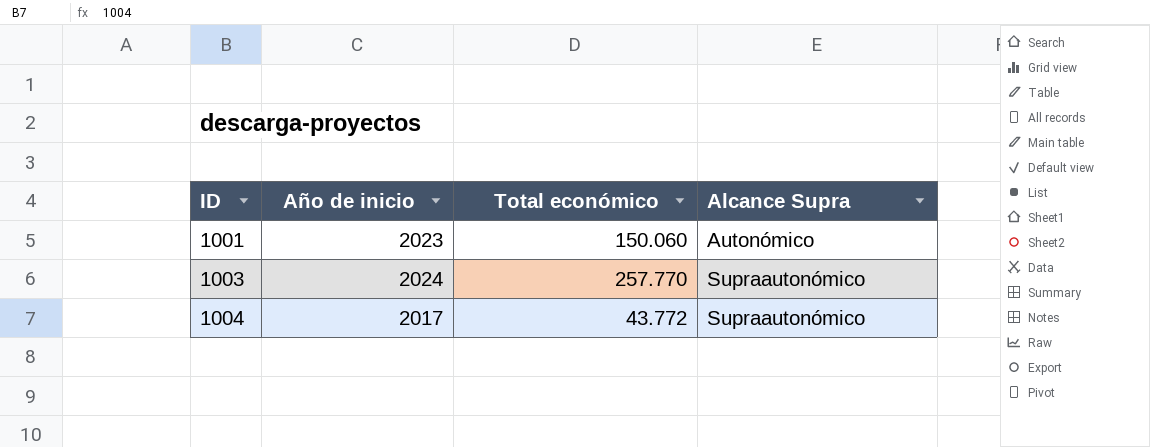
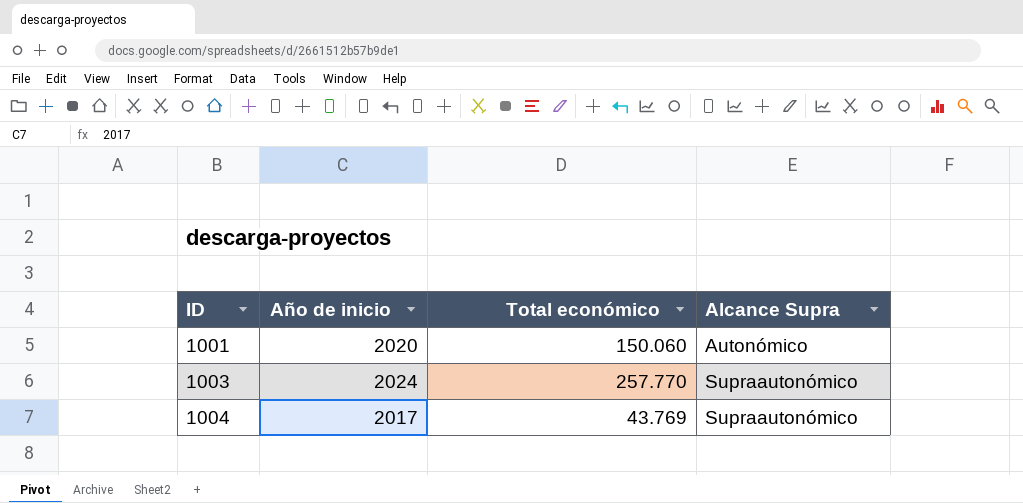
1001 | Año de inicio: 2023 -> 2020
1004 | Total económico: 43.772 -> 43.769

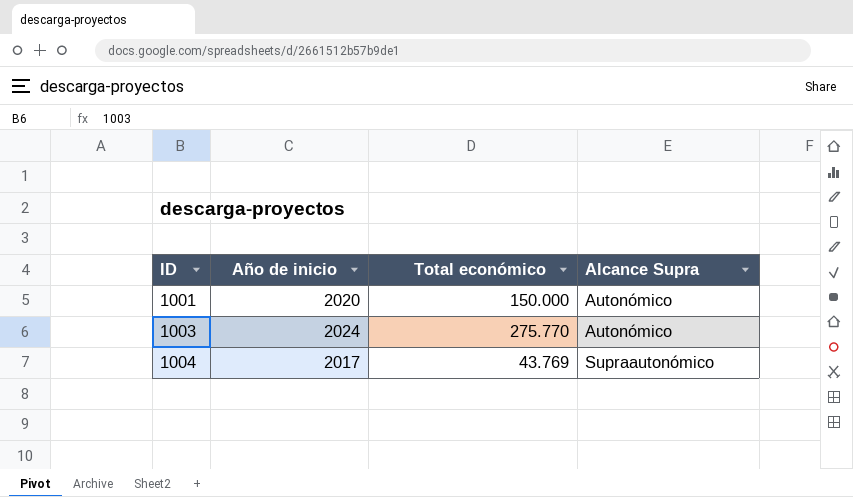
1001 | Total económico: 150.060 -> 150.000
1003 | Total económico: 257.770 -> 275.770
1003 | Alcance Supra: Supraautonómico -> Autonómico

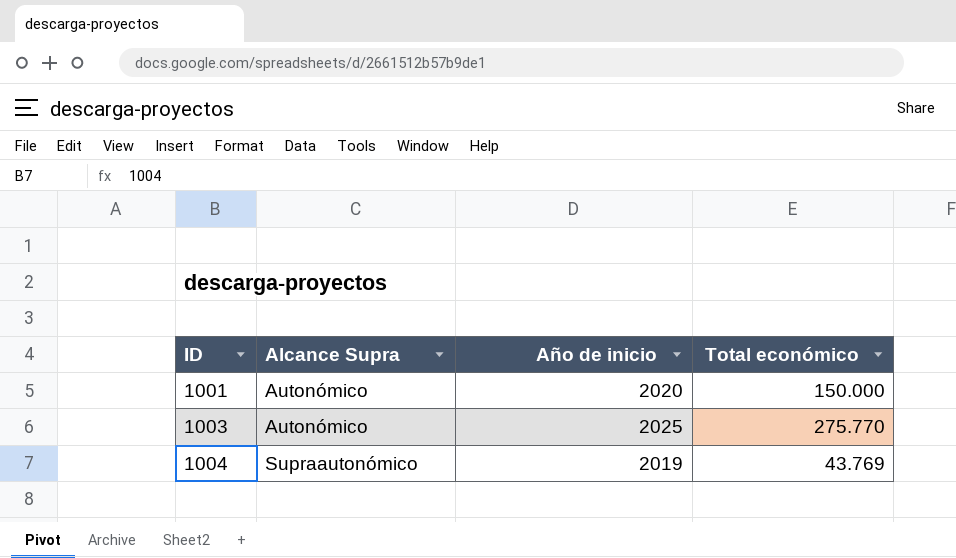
column Alcance Supra | position: 4 -> 2
1003 | Año de inicio: 2024 -> 2025
1004 | Año de inicio: 2017 -> 2019

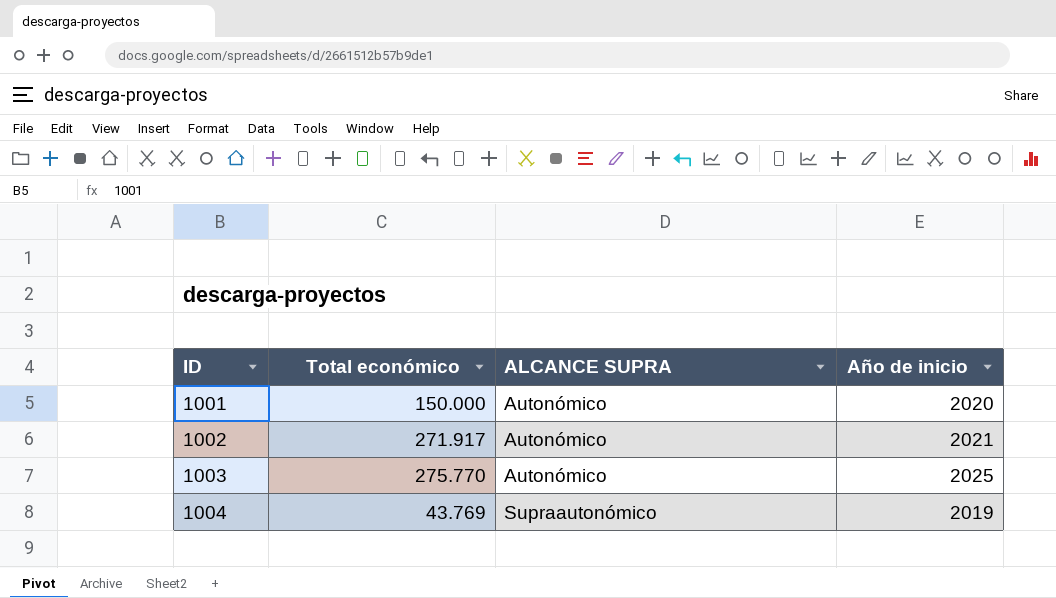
column Total económico | position: 4 -> 2
column name: Alcance Supra -> ALCANCE SUPRA
row 1002: none -> 271.917 | Autonómico | 2021

